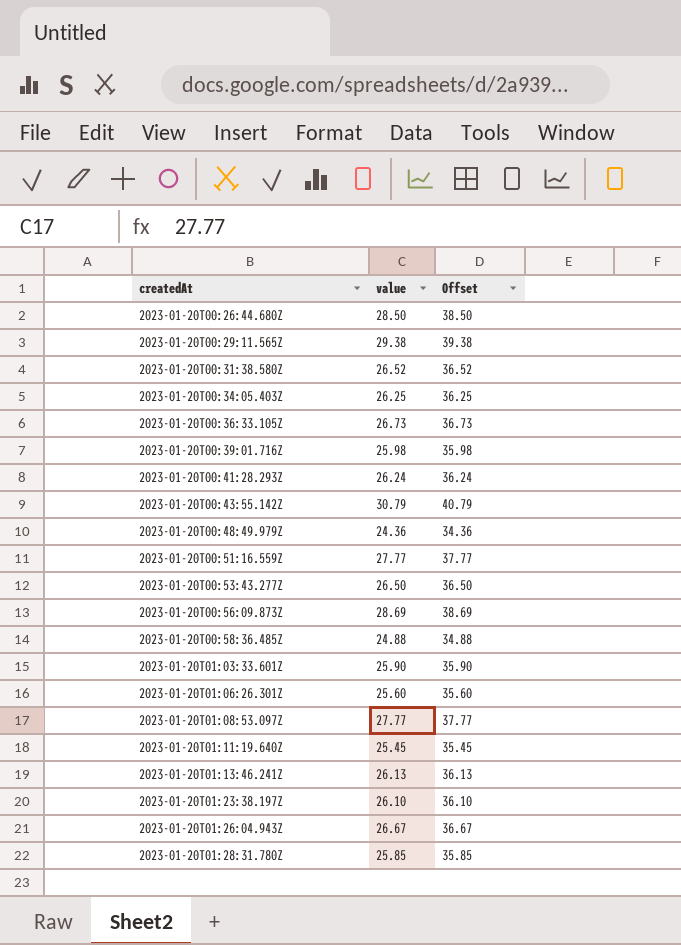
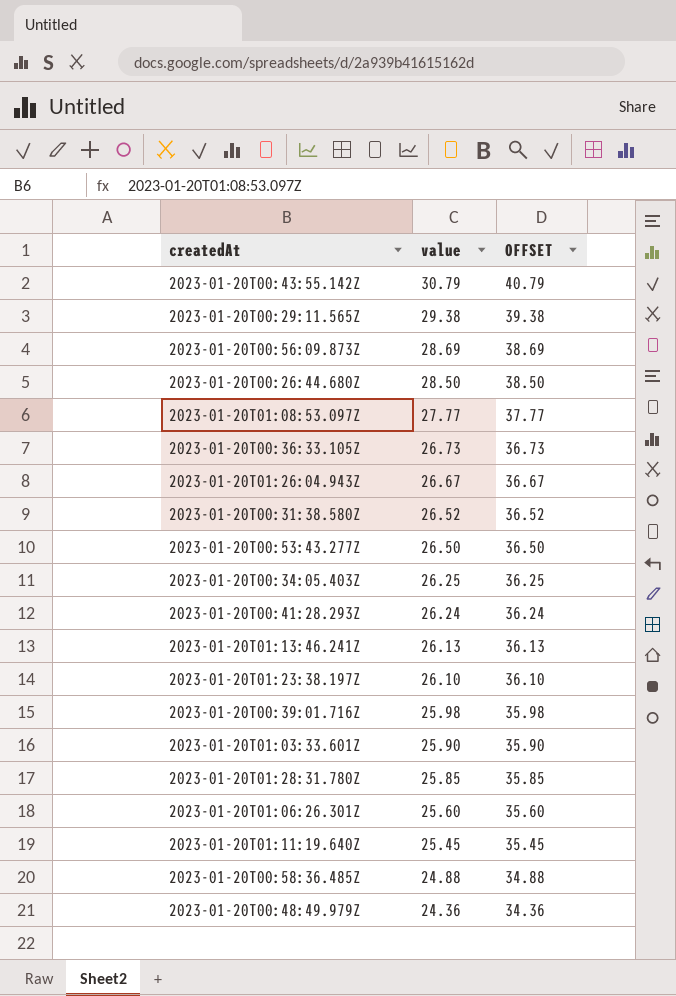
row order: createdAt ascending -> value descending
column name: Offset -> OFFSET
row 2023-01-20T00:51:16.559Z: 27.77 | 37.77 -> none

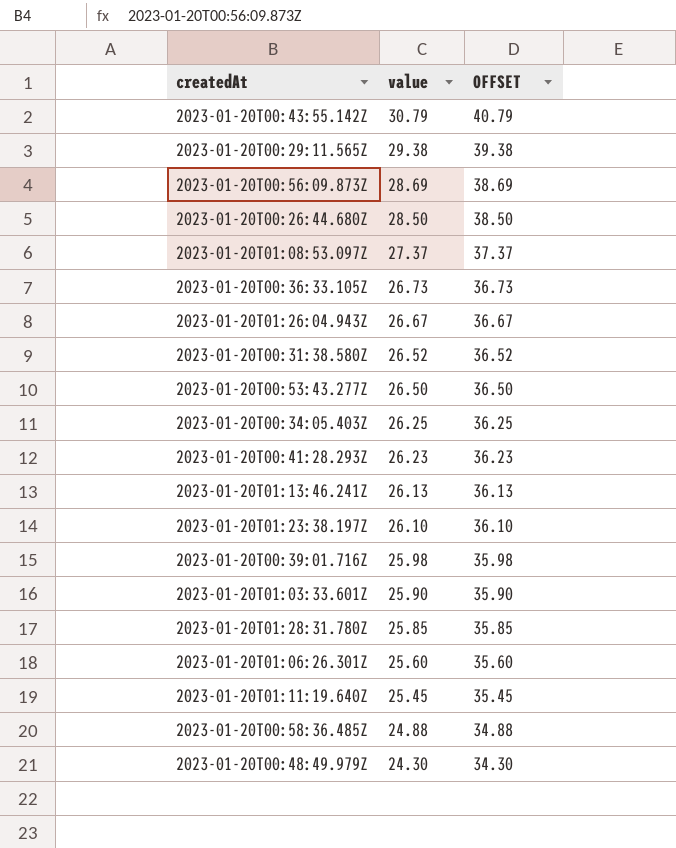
2023-01-20T01:08:53.097Z | value: 27.77 -> 27.37
2023-01-20T01:08:53.097Z | OFFSET: 37.77 -> 37.37
2023-01-20T00:41:28.293Z | value: 26.24 -> 26.23
2023-01-20T00:41:28.293Z | OFFSET: 36.24 -> 36.23
2023-01-20T00:48:49.979Z | value: 24.36 -> 24.30
2023-01-20T00:48:49.979Z | OFFSET: 34.36 -> 34.30

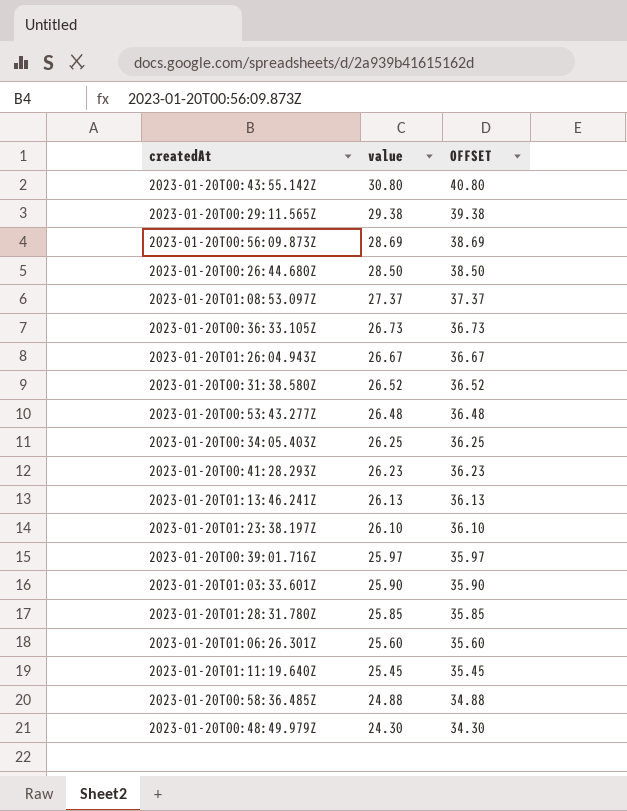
2023-01-20T00:43:55.142Z | value: 30.79 -> 30.80
2023-01-20T00:43:55.142Z | OFFSET: 40.79 -> 40.80
2023-01-20T00:53:43.277Z | value: 26.50 -> 26.48
2023-01-20T00:53:43.277Z | OFFSET: 36.50 -> 36.48
2023-01-20T00:39:01.716Z | value: 25.98 -> 25.97
2023-01-20T00:39:01.716Z | OFFSET: 35.98 -> 35.97

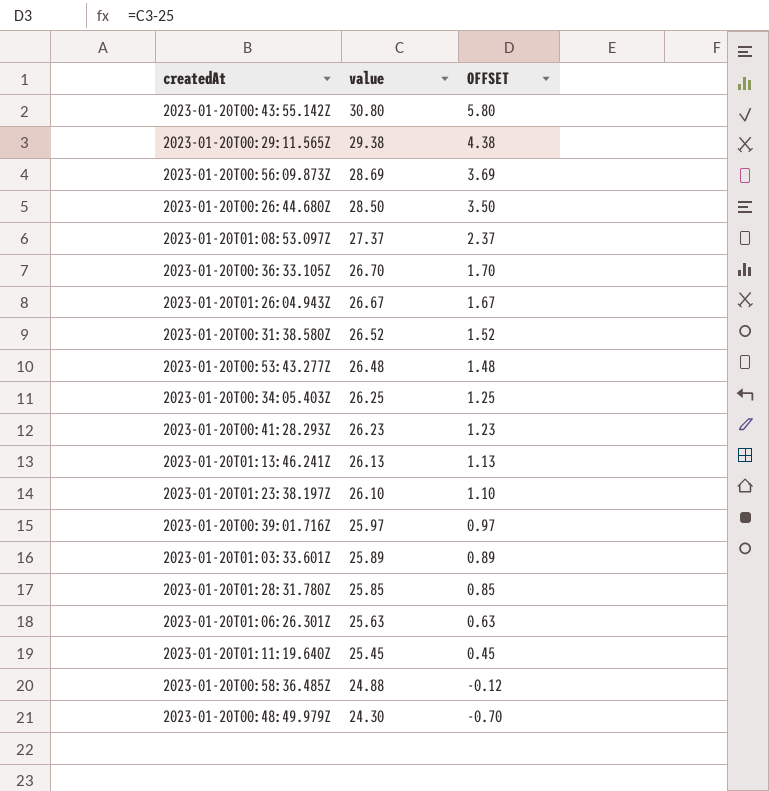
column OFFSET | formula: [value] + 10 -> [value] - 25
2023-01-20T00:36:33.105Z | value: 26.73 -> 26.70
2023-01-20T01:03:33.601Z | value: 25.90 -> 25.89
2023-01-20T01:06:26.301Z | value: 25.60 -> 25.63

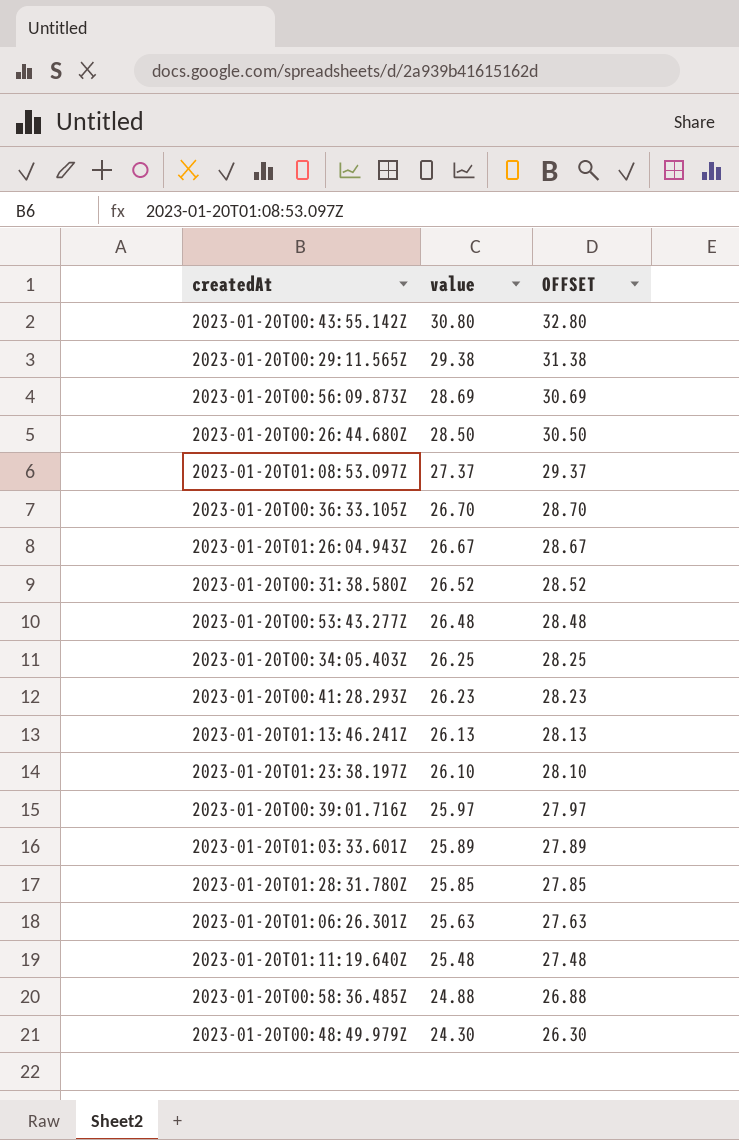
column OFFSET | formula: [value] - 25 -> [value] + 2
2023-01-20T01:11:19.640Z | value: 25.45 -> 25.48

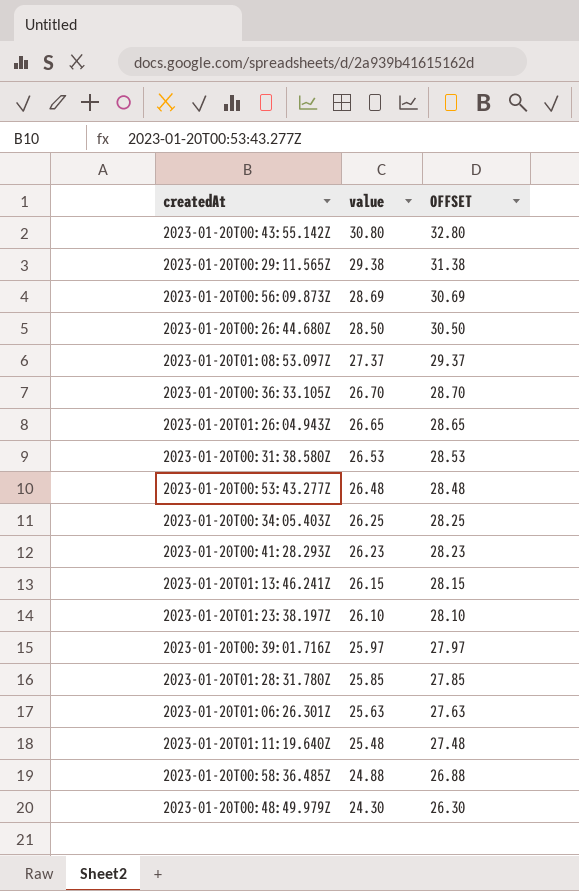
row 2023-01-20T01:03:33.601Z: 25.89 | 27.89 -> none
2023-01-20T01:26:04.943Z | value: 26.67 -> 26.65
2023-01-20T01:26:04.943Z | OFFSET: 28.67 -> 28.65
2023-01-20T00:31:38.580Z | value: 26.52 -> 26.53
2023-01-20T00:31:38.580Z | OFFSET: 28.52 -> 28.53
2023-01-20T01:13:46.241Z | value: 26.13 -> 26.15
2023-01-20T01:13:46.241Z | OFFSET: 28.13 -> 28.15

